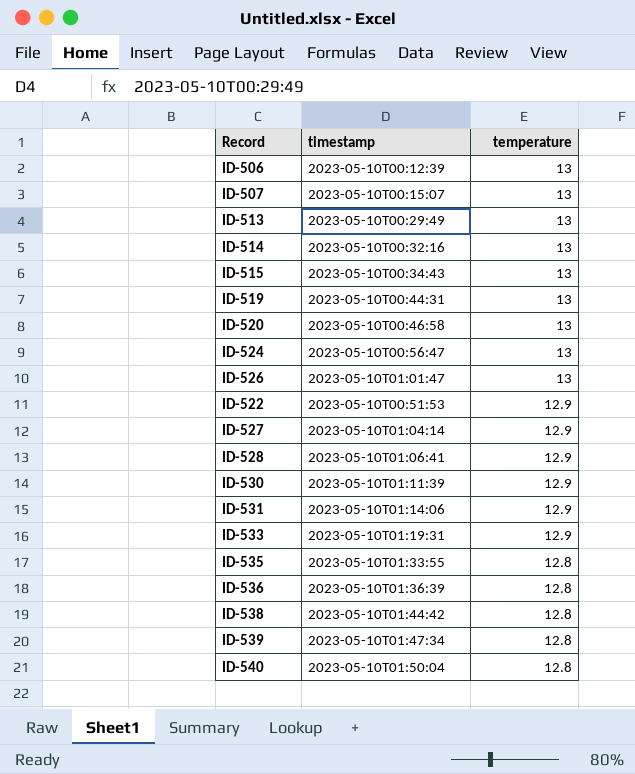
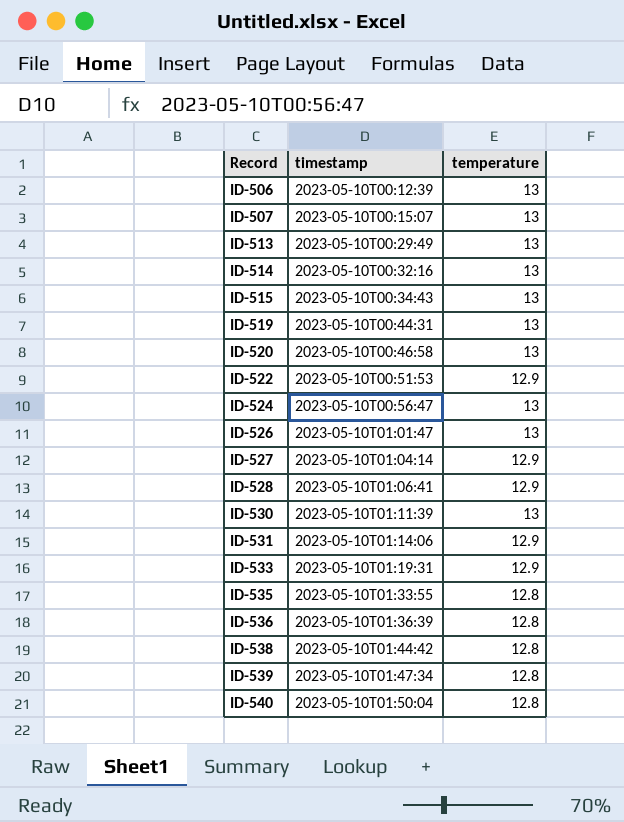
row order: temperature descending -> Record ascending
ID-530 | temperature: 12.9 -> 13

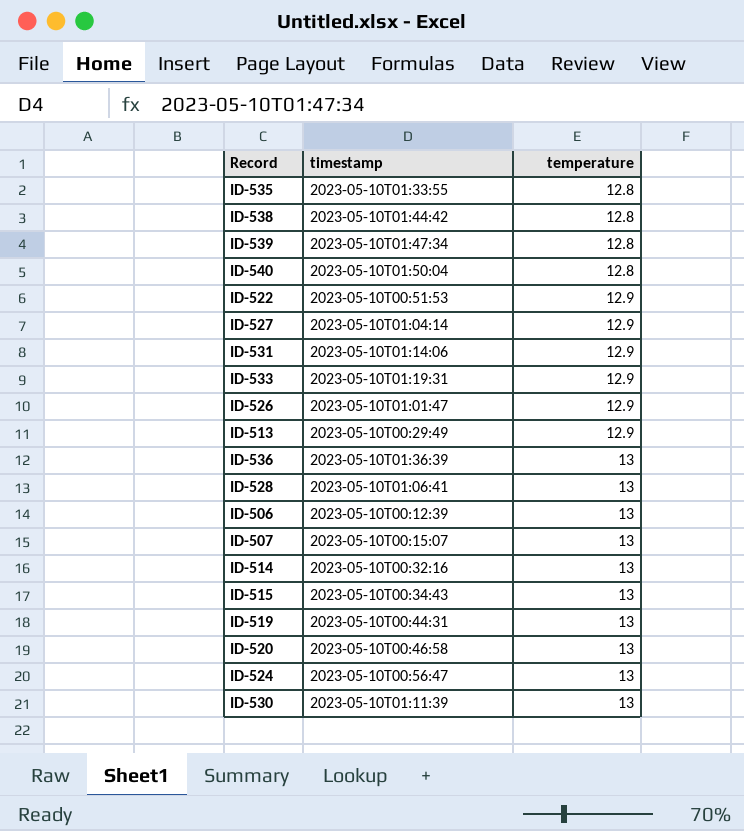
row order: Record ascending -> temperature ascending
ID-526 | temperature: 13 -> 12.9
ID-513 | temperature: 13 -> 12.9
ID-536 | temperature: 12.8 -> 13
ID-528 | temperature: 12.9 -> 13

